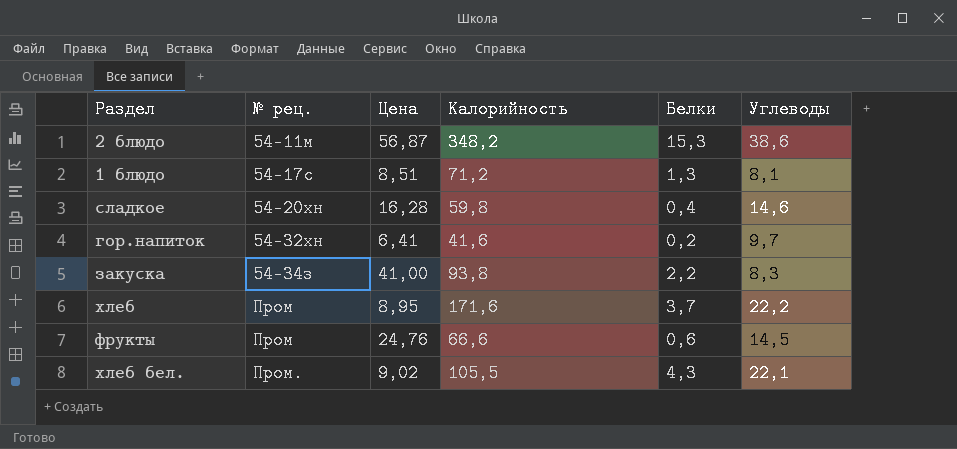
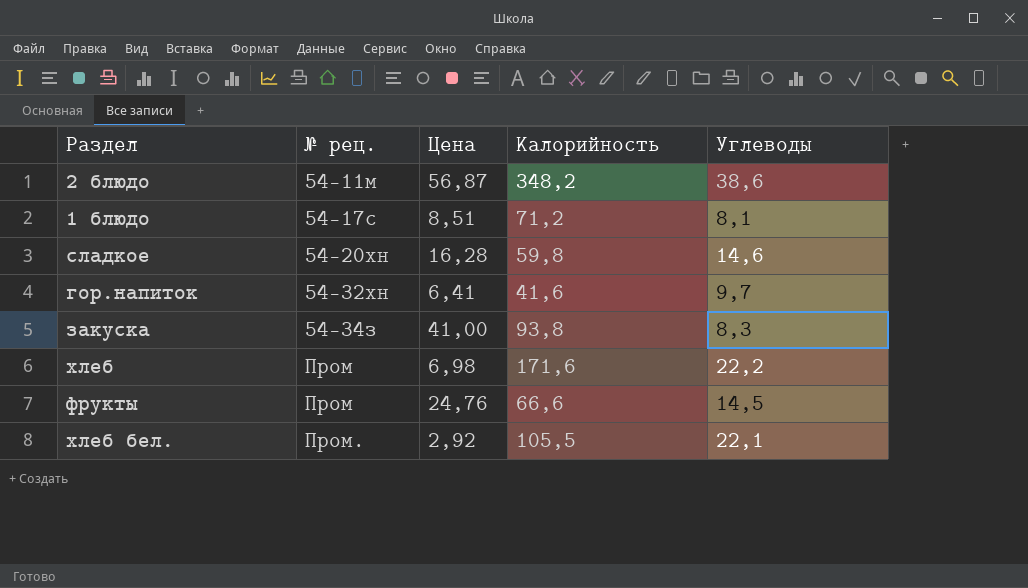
column Белки | position: 5 -> none
хлеб | Цена: 8,95 -> 6,98
хлеб бел. | Цена: 9,02 -> 2,92

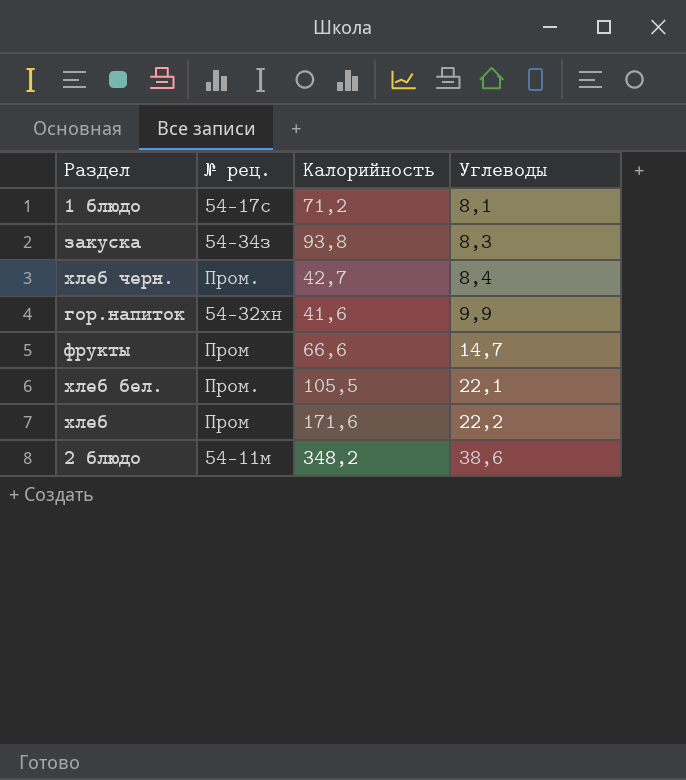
row order: № рец. ascending -> Углеводы ascending
column Цена | position: 3 -> none
row сладкое: 54-20хн | 16,28 | 59,8 | 14,6 -> none
row хлеб черн.: none -> Пром. | 42,7 | 8,4
гор.напиток | Углеводы: 9,7 -> 9,9
фрукты | Углеводы: 14,5 -> 14,7

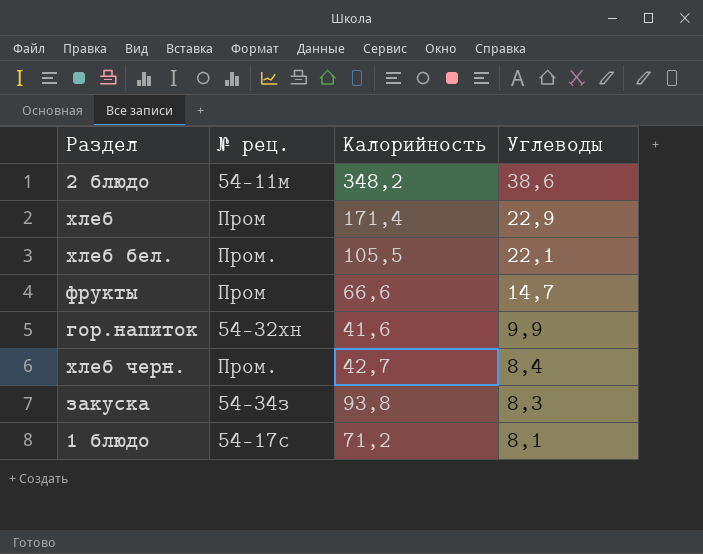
row order: Углеводы ascending -> Углеводы descending
хлеб | Калорийность: 171,6 -> 171,4
хлеб | Углеводы: 22,2 -> 22,9

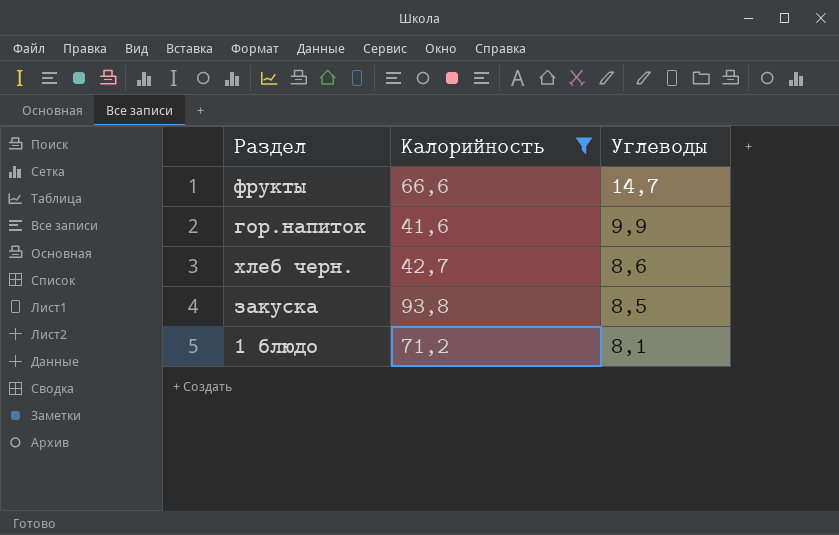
filter: none -> Калорийность <= 93,8
column № рец. | position: 2 -> none
хлеб черн. | Углеводы: 8,4 -> 8,6
закуска | Углеводы: 8,3 -> 8,5

